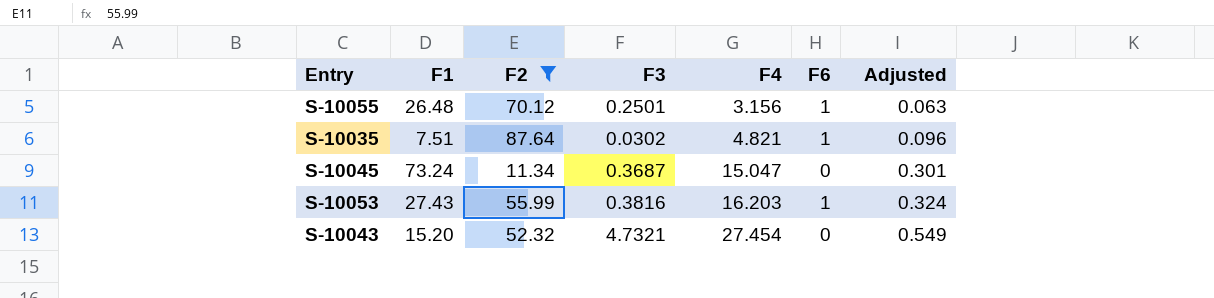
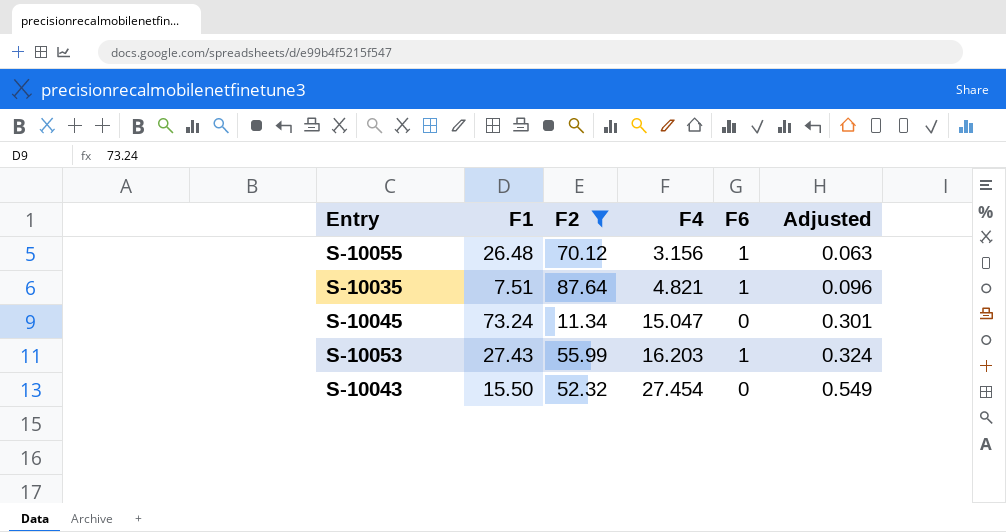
column F3 | position: 4 -> none
S-10043 | F1: 15.20 -> 15.50

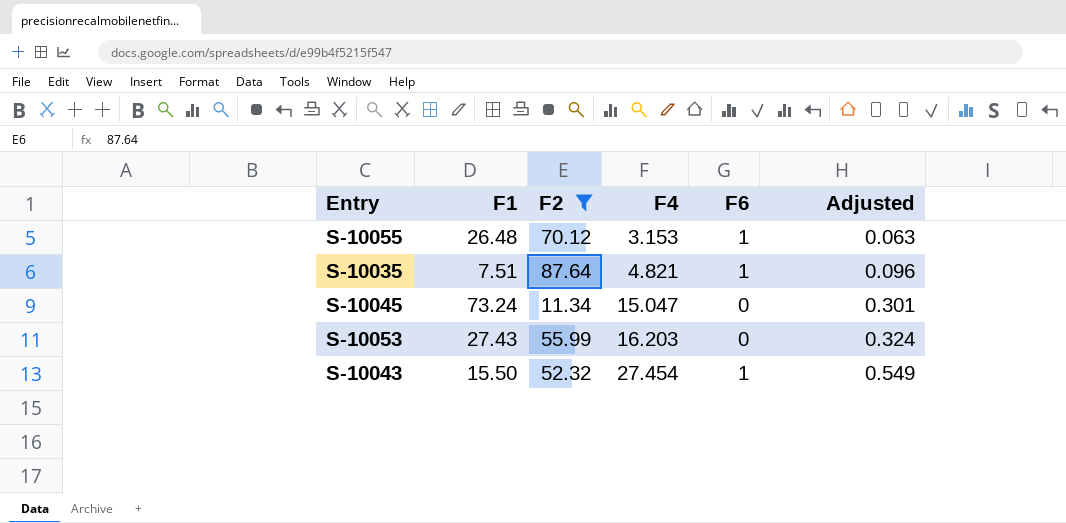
S-10055 | F4: 3.156 -> 3.153
S-10053 | F6: 1 -> 0
S-10043 | F6: 0 -> 1

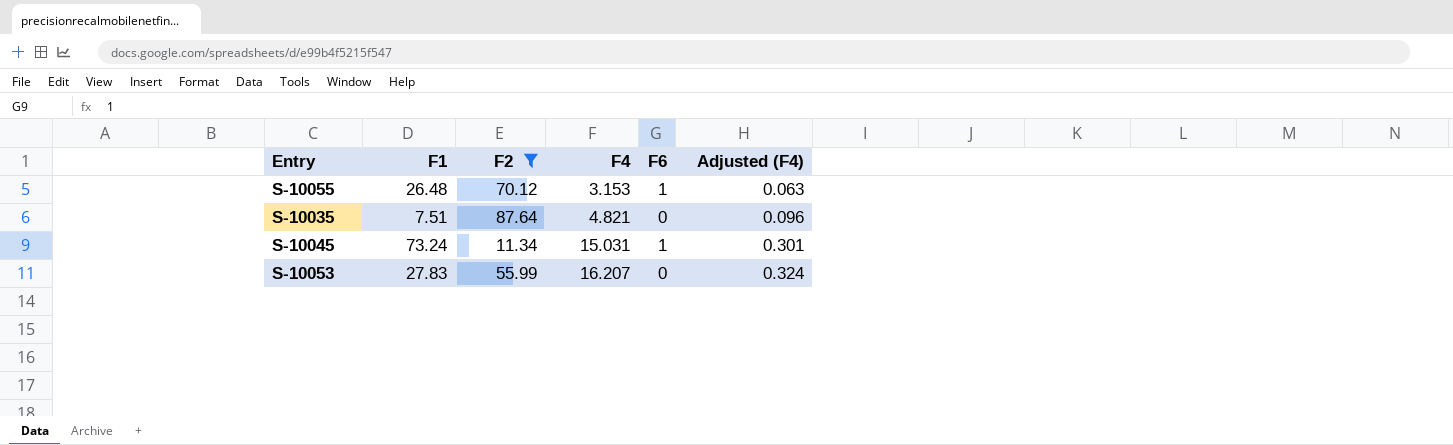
column name: Adjusted -> Adjusted (F4)
row S-10043: 15.50 | 52.32 | 27.454 | 1 | 0.549 -> none
S-10035 | F6: 1 -> 0
S-10045 | F4: 15.047 -> 15.031
S-10045 | F6: 0 -> 1
S-10053 | F1: 27.43 -> 27.83
S-10053 | F4: 16.203 -> 16.207

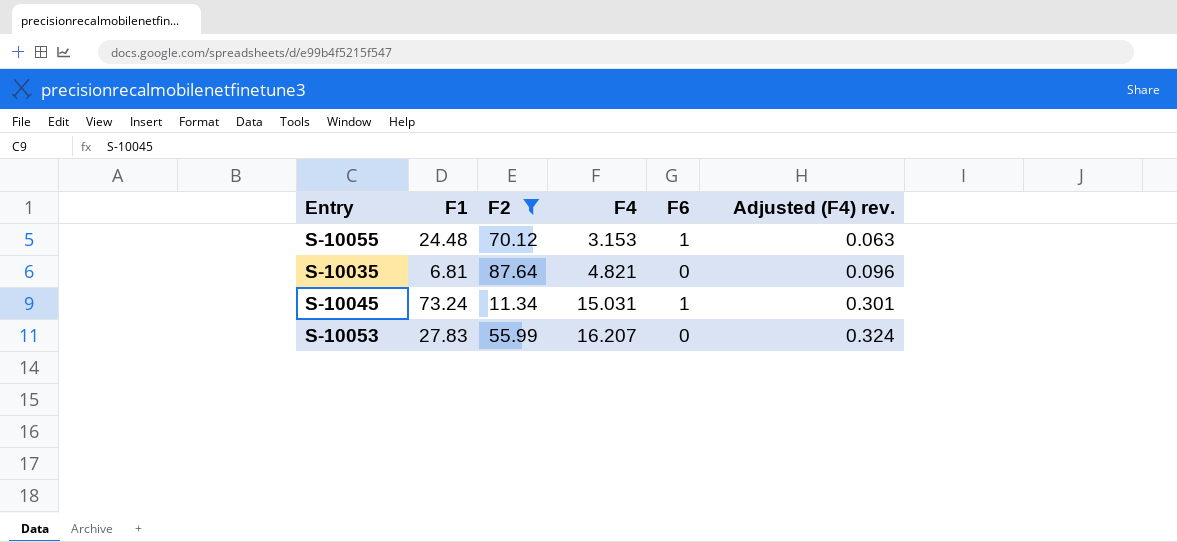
column name: Adjusted (F4) -> Adjusted (F4) rev.
S-10055 | F1: 26.48 -> 24.48
S-10035 | F1: 7.51 -> 6.81

